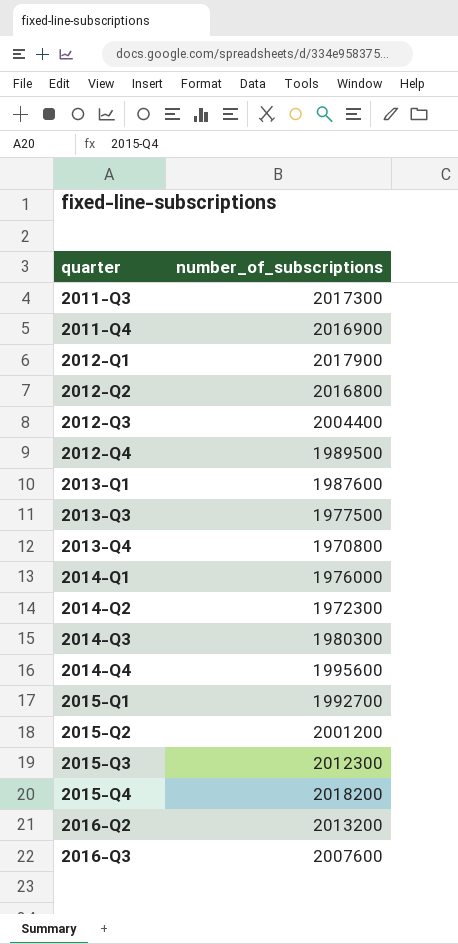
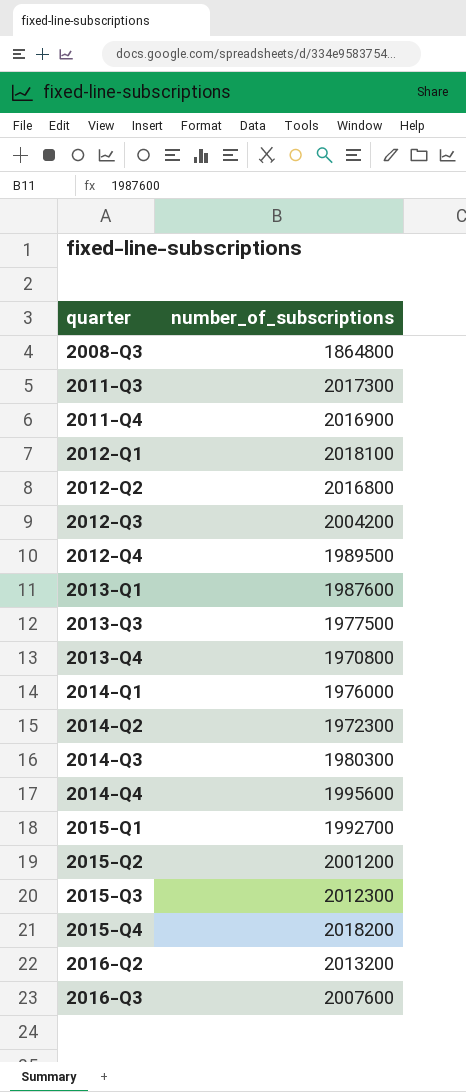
row 2008-Q3: none -> 1864800
2012-Q1 | number_of_subscriptions: 2017900 -> 2018100
2012-Q3 | number_of_subscriptions: 2004400 -> 2004200

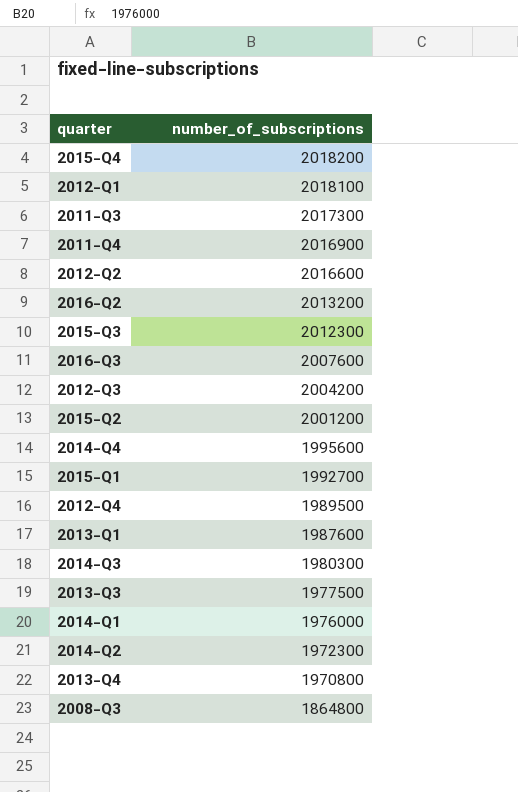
row order: quarter ascending -> number_of_subscriptions descending
2012-Q2 | number_of_subscriptions: 2016800 -> 2016600

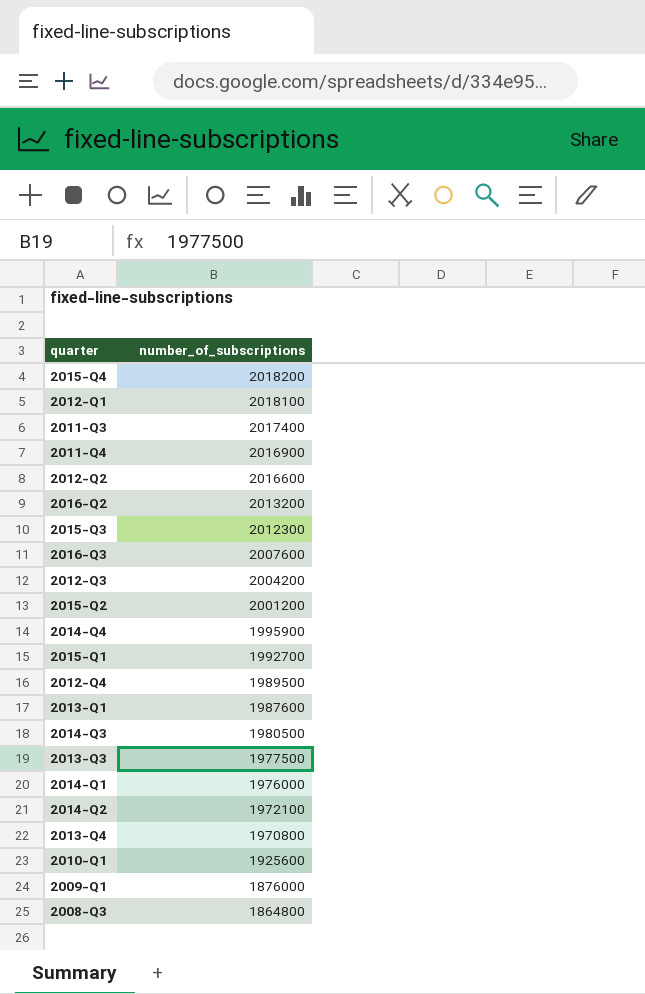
2011-Q3 | number_of_subscriptions: 2017300 -> 2017400
2014-Q4 | number_of_subscriptions: 1995600 -> 1995900
2014-Q3 | number_of_subscriptions: 1980300 -> 1980500
2014-Q2 | number_of_subscriptions: 1972300 -> 1972100
row 2010-Q1: none -> 1925600
row 2009-Q1: none -> 1876000

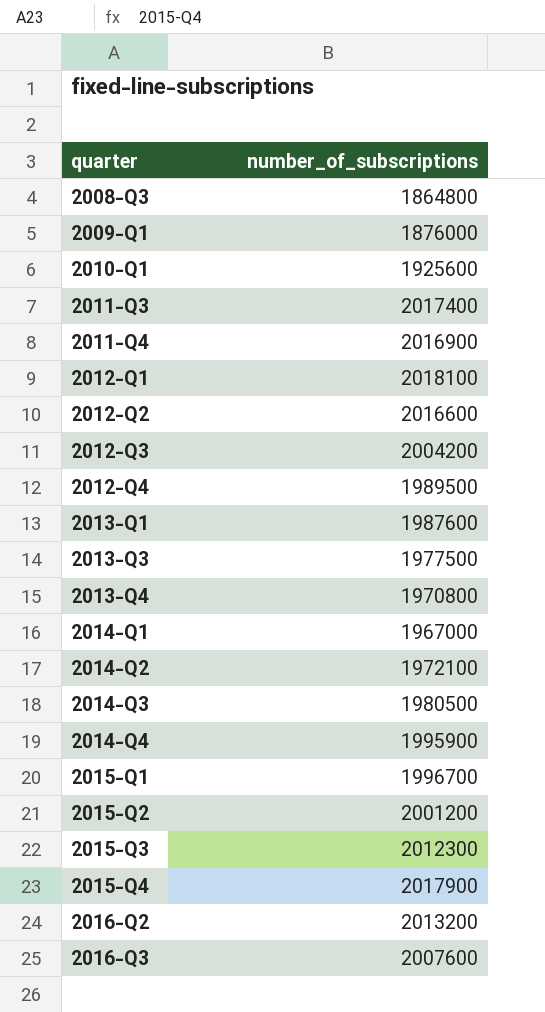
row order: number_of_subscriptions descending -> quarter ascending
2014-Q1 | number_of_subscriptions: 1976000 -> 1967000
2015-Q1 | number_of_subscriptions: 1992700 -> 1996700
2015-Q4 | number_of_subscriptions: 2018200 -> 2017900

